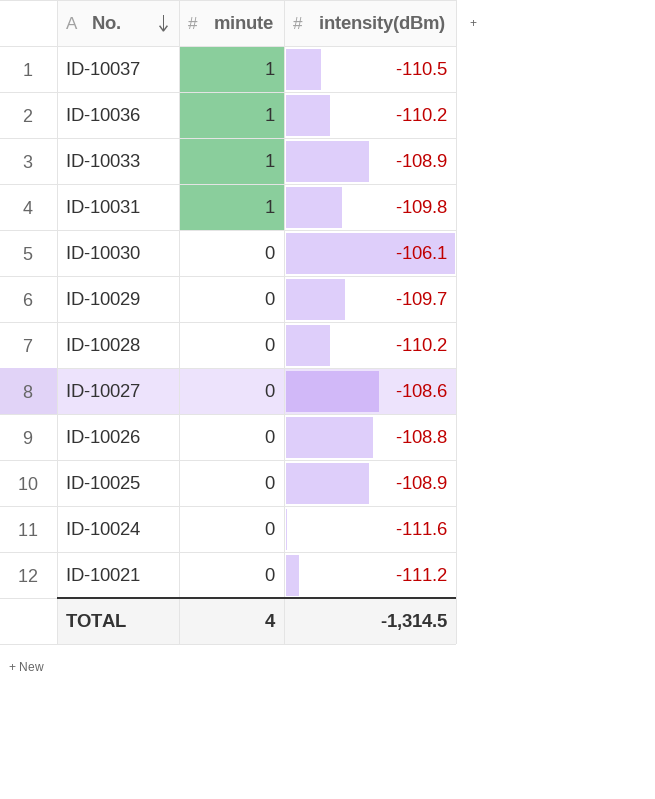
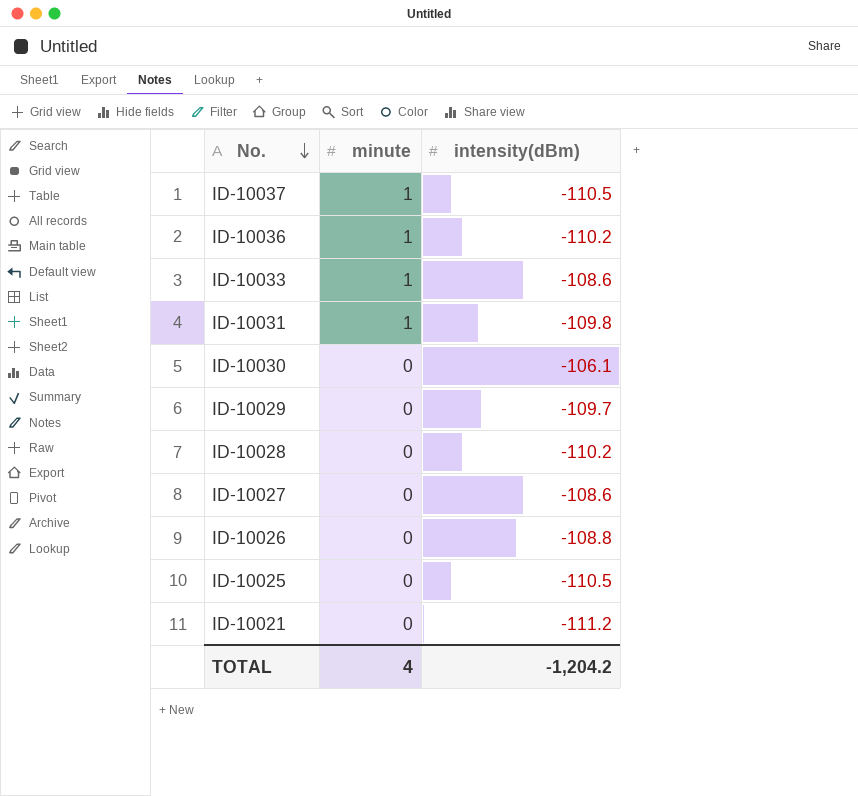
row ID-10024: 0 | -111.6 -> none
ID-10033 | intensity(dBm): -108.9 -> -108.6
ID-10025 | intensity(dBm): -108.9 -> -110.5
TOTAL | intensity(dBm): -1,314.5 -> -1,204.2

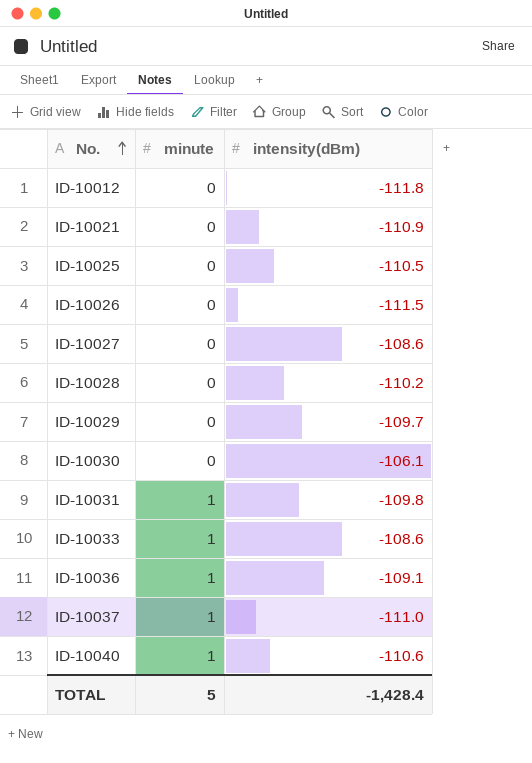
row order: No. descending -> No. ascending
row ID-10012: none -> 0 | -111.8
ID-10021 | intensity(dBm): -111.2 -> -110.9
ID-10026 | intensity(dBm): -108.8 -> -111.5
ID-10036 | intensity(dBm): -110.2 -> -109.1
ID-10037 | intensity(dBm): -110.5 -> -111.0
row ID-10040: none -> 1 | -110.6
TOTAL | minute: 4 -> 5
TOTAL | intensity(dBm): -1,204.2 -> -1,428.4

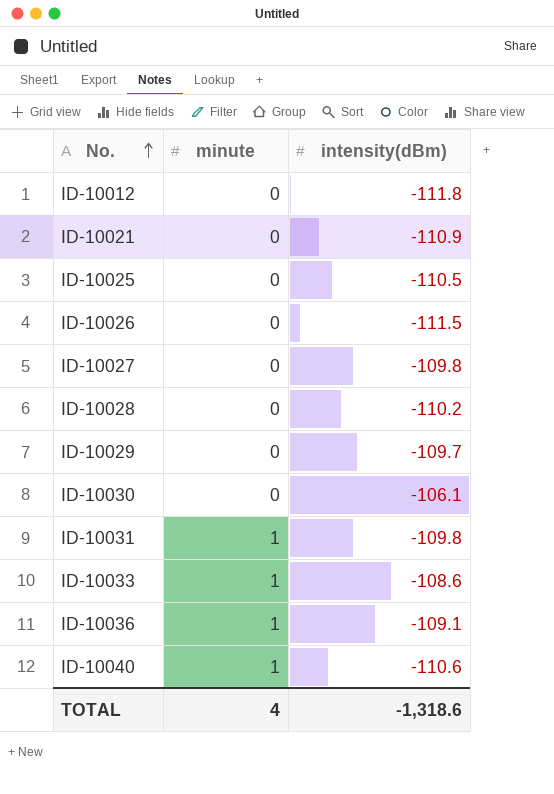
row ID-10037: 1 | -111.0 -> none
ID-10027 | intensity(dBm): -108.6 -> -109.8
TOTAL | minute: 5 -> 4
TOTAL | intensity(dBm): -1,428.4 -> -1,318.6

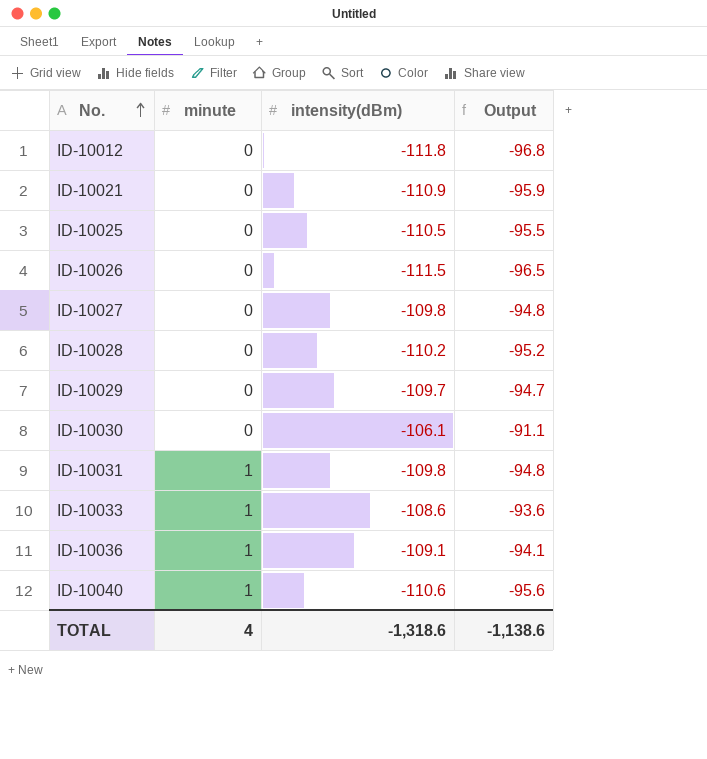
column Output | formula: none -> [intensity(dBm)] + 15

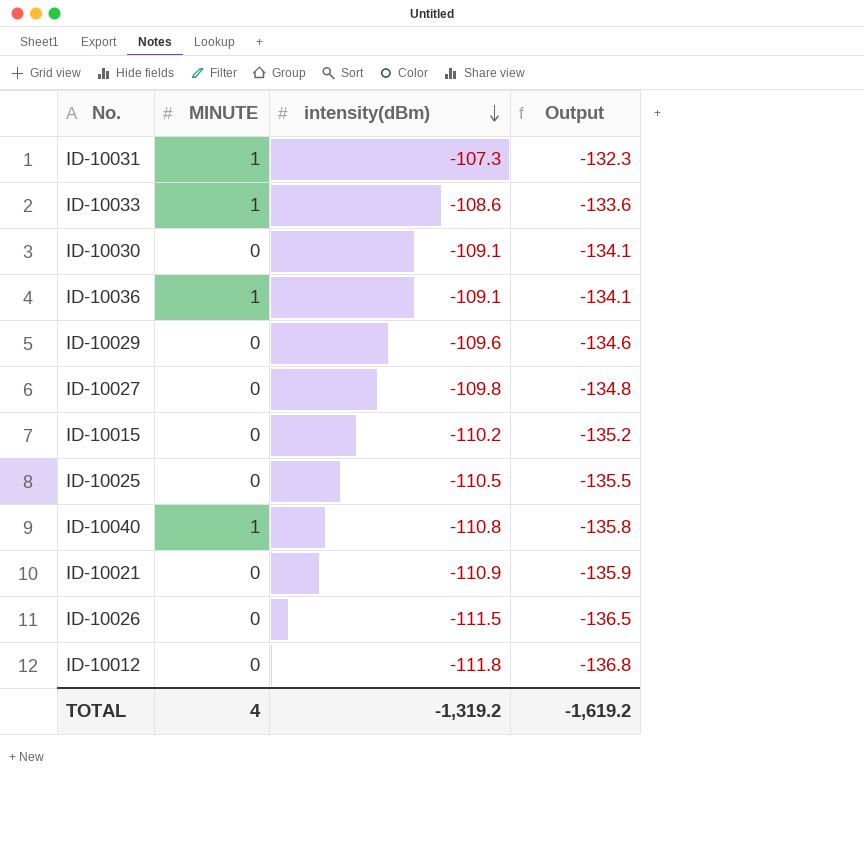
row order: No. ascending -> intensity(dBm) descending
column name: minute -> MINUTE
column Output | formula: [intensity(dBm)] + 15 -> [intensity(dBm)] - 25
row ID-10028: 0 | -110.2 | -95.2 -> none
ID-10031 | intensity(dBm): -109.8 -> -107.3
ID-10030 | intensity(dBm): -106.1 -> -109.1
ID-10029 | intensity(dBm): -109.7 -> -109.6
row ID-10015: none -> 0 | -110.2 | -135.2
ID-10040 | intensity(dBm): -110.6 -> -110.8
TOTAL | intensity(dBm): -1,318.6 -> -1,319.2
TOTAL | Output: -1,138.6 -> -1,619.2

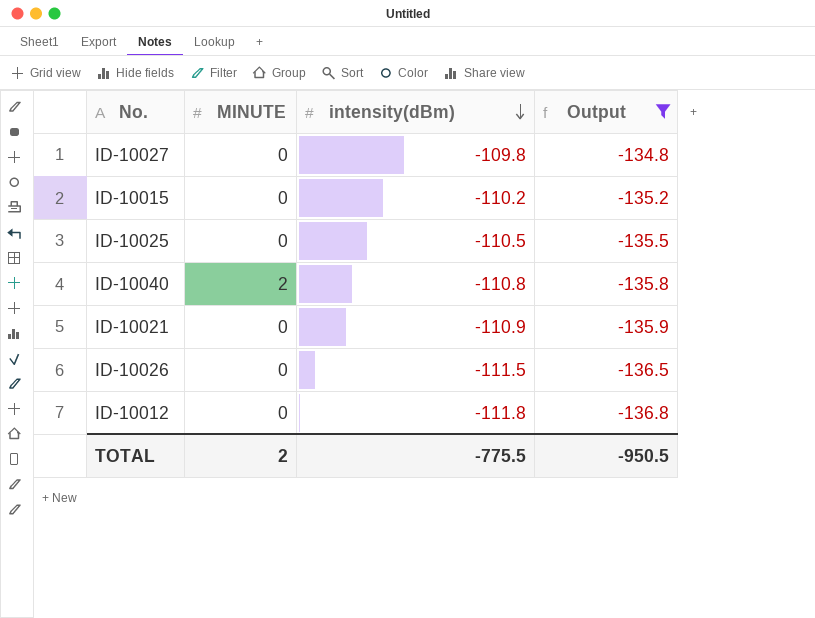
filter: none -> Output <= -134.8
ID-10040 | MINUTE: 1 -> 2
TOTAL | MINUTE: 4 -> 2
TOTAL | intensity(dBm): -1,319.2 -> -775.5
TOTAL | Output: -1,619.2 -> -950.5

